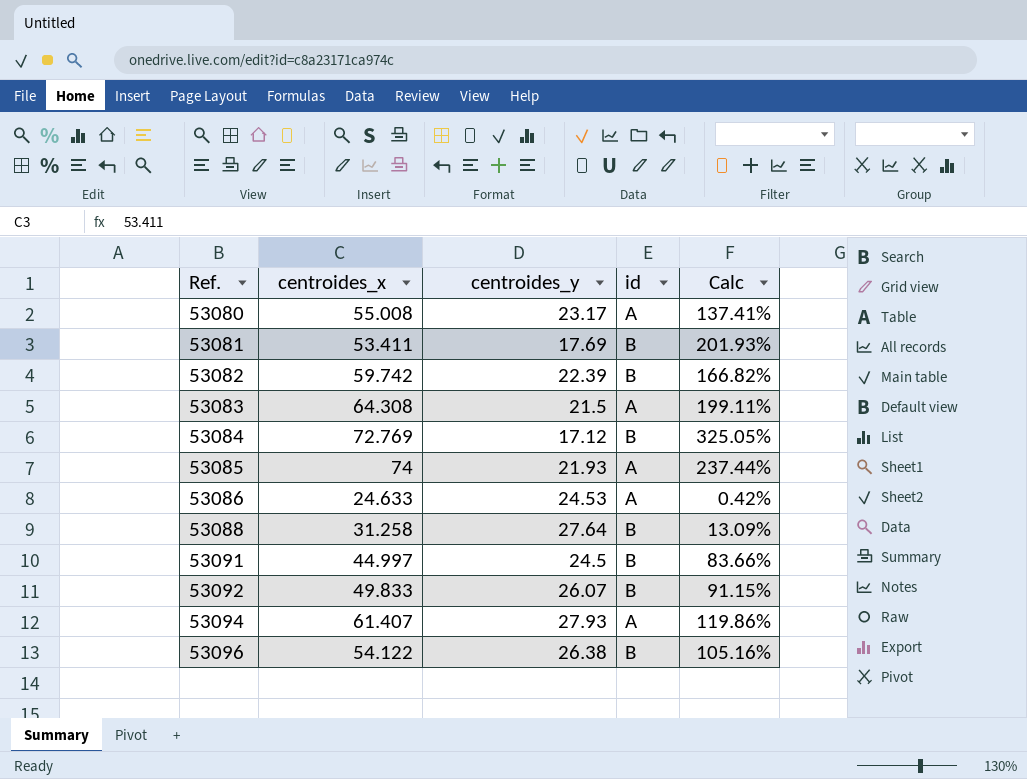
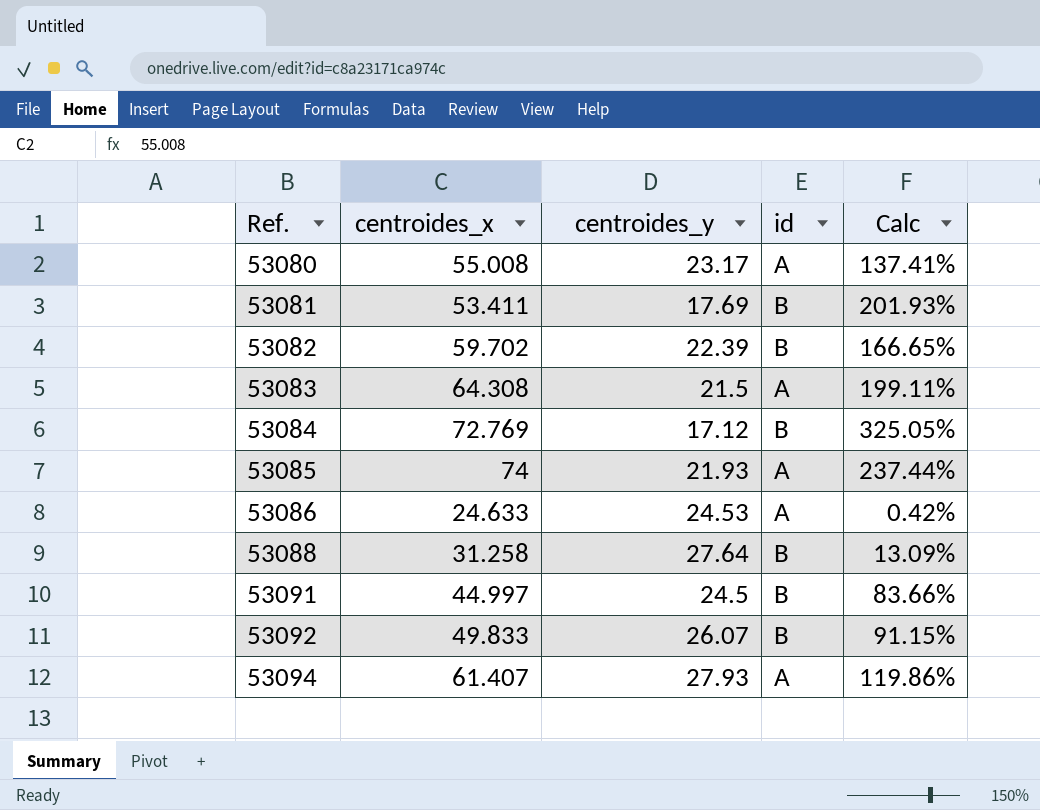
row 53096: 54.122 | 26.38 | B | 105.16% -> none
53082 | centroides_x: 59.742 -> 59.702
53082 | Calc: 166.82% -> 166.65%

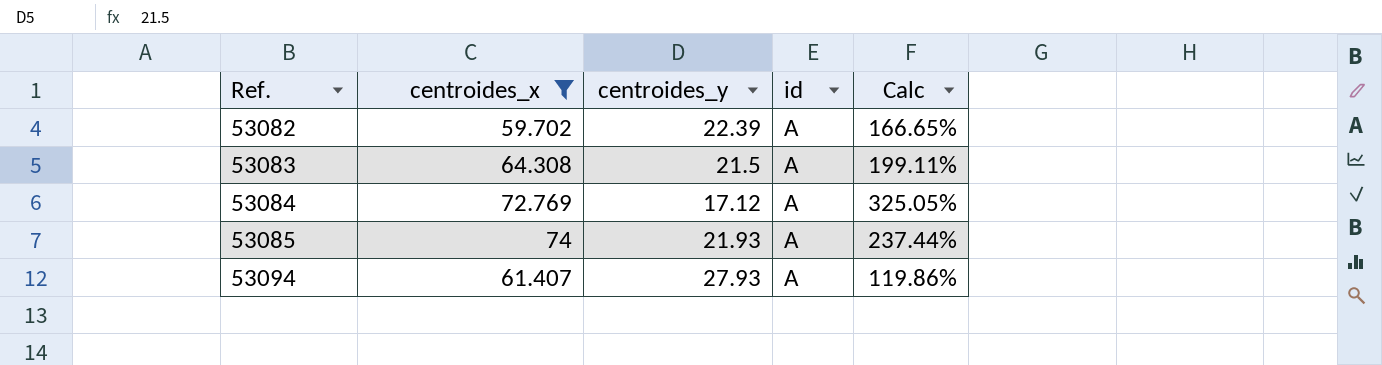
filter: none -> centroides_x >= 59.702
53082 | id: B -> A
53084 | id: B -> A

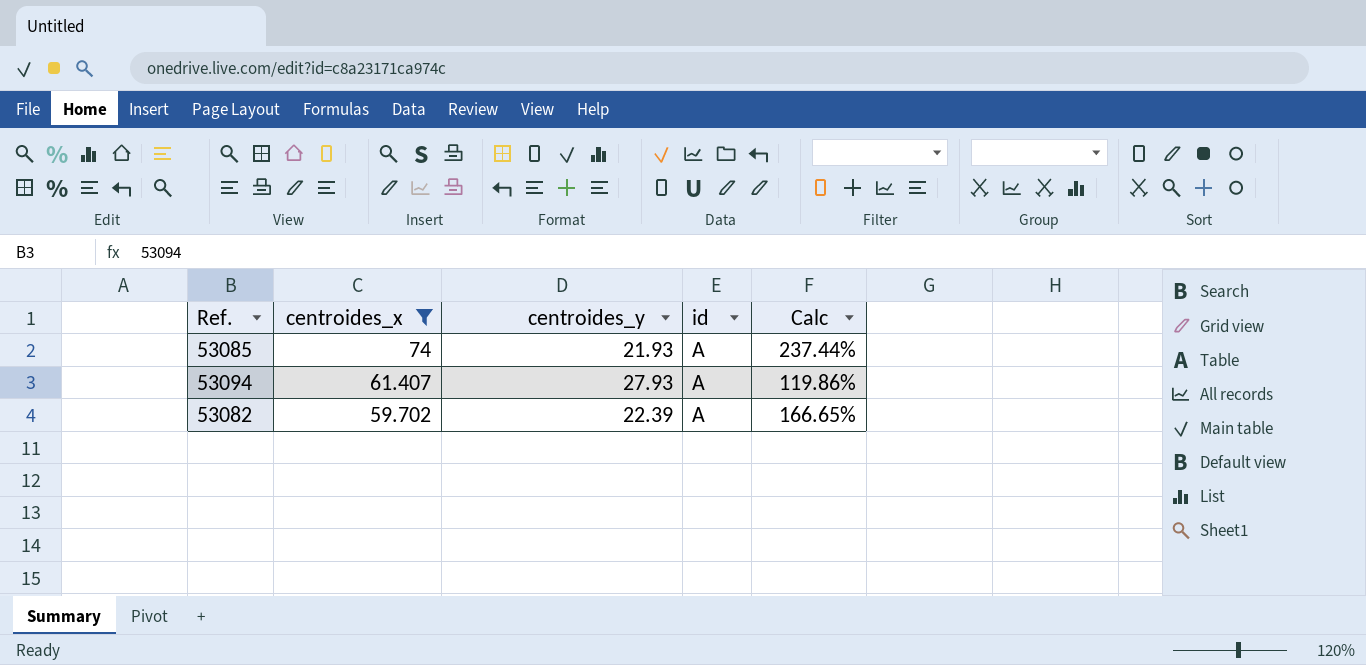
row order: Ref. ascending -> centroides_x descending
row 53083: 64.308 | 21.5 | A | 199.11% -> none
row 53084: 72.769 | 17.12 | A | 325.05% -> none

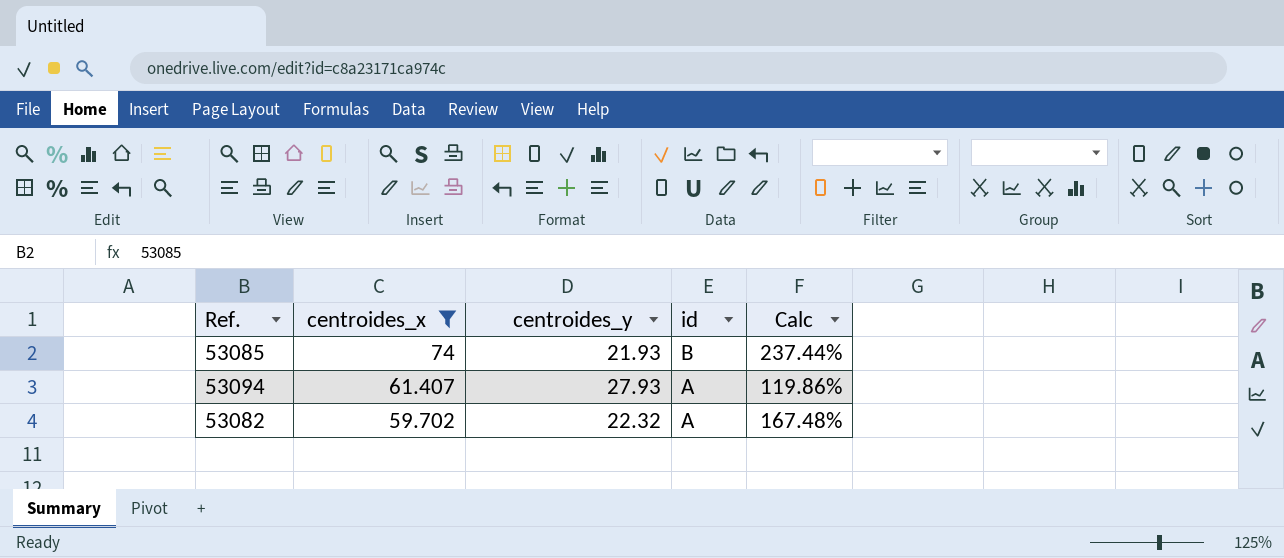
53085 | id: A -> B
53082 | centroides_y: 22.39 -> 22.32
53082 | Calc: 166.65% -> 167.48%

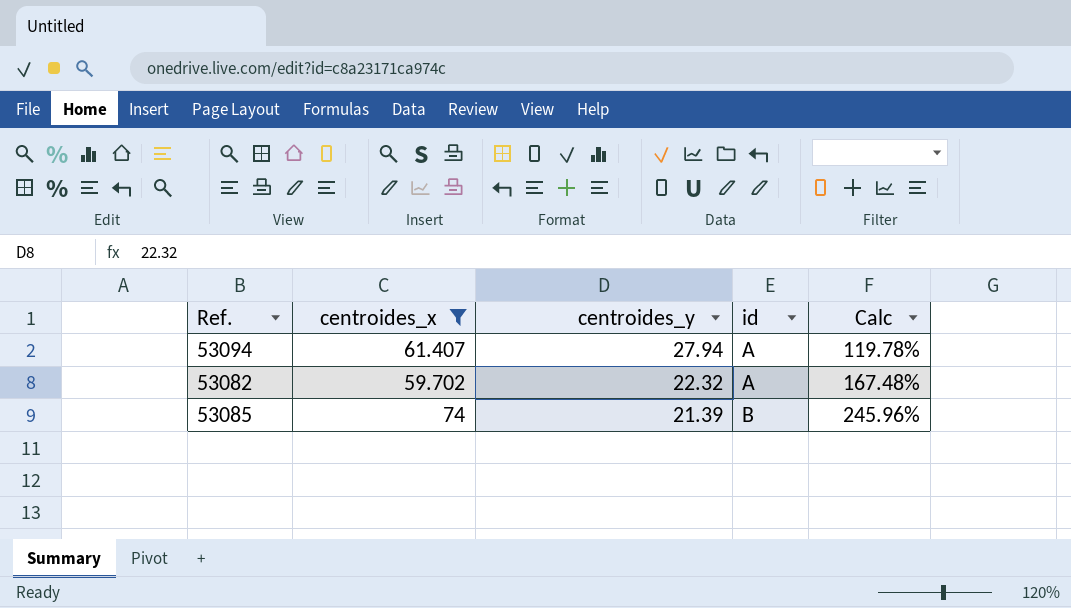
row order: centroides_x descending -> centroides_y descending
53094 | centroides_y: 27.93 -> 27.94
53094 | Calc: 119.86% -> 119.78%
53085 | centroides_y: 21.93 -> 21.39
53085 | Calc: 237.44% -> 245.96%

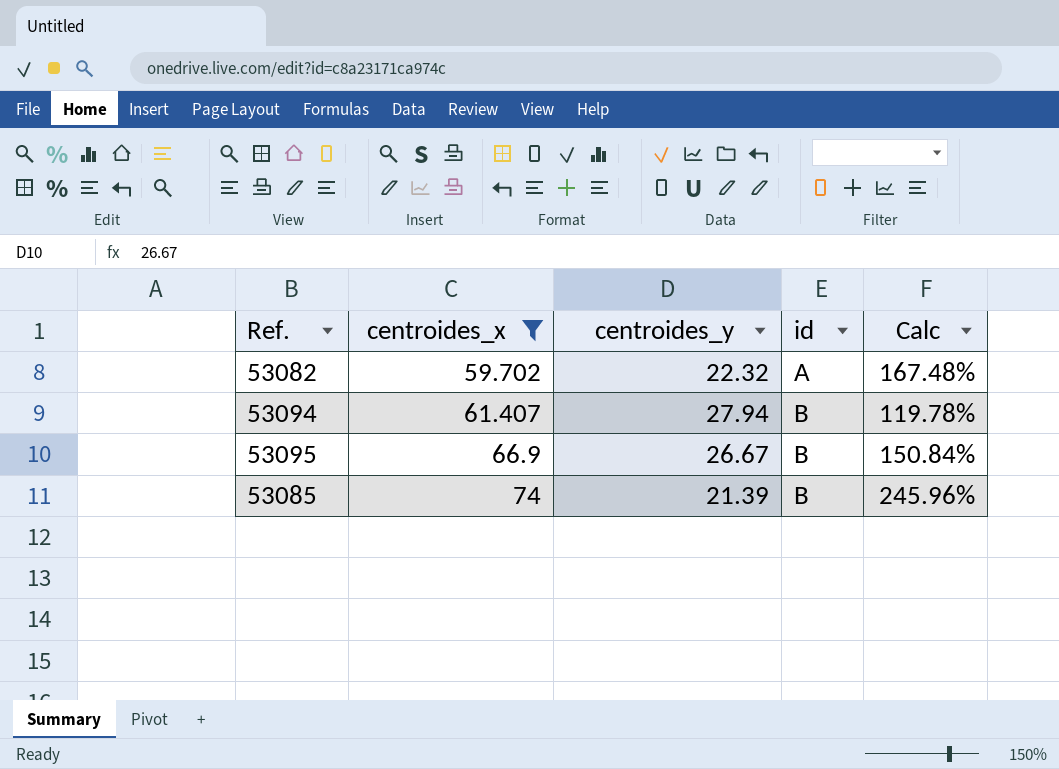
row order: centroides_y descending -> centroides_x ascending
53094 | id: A -> B
row 53095: none -> 66.9 | 26.67 | B | 150.84%

